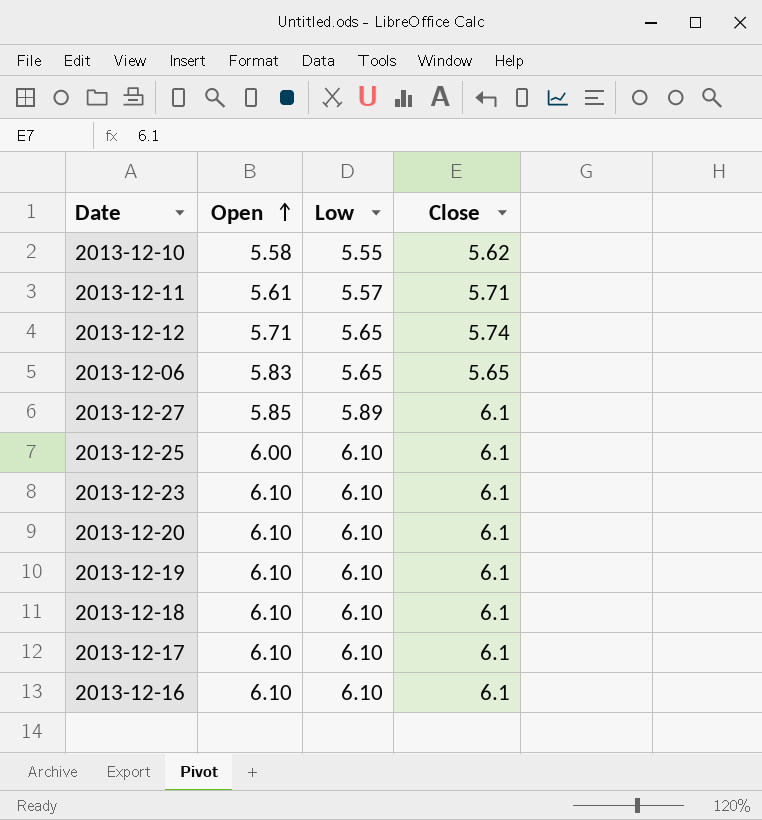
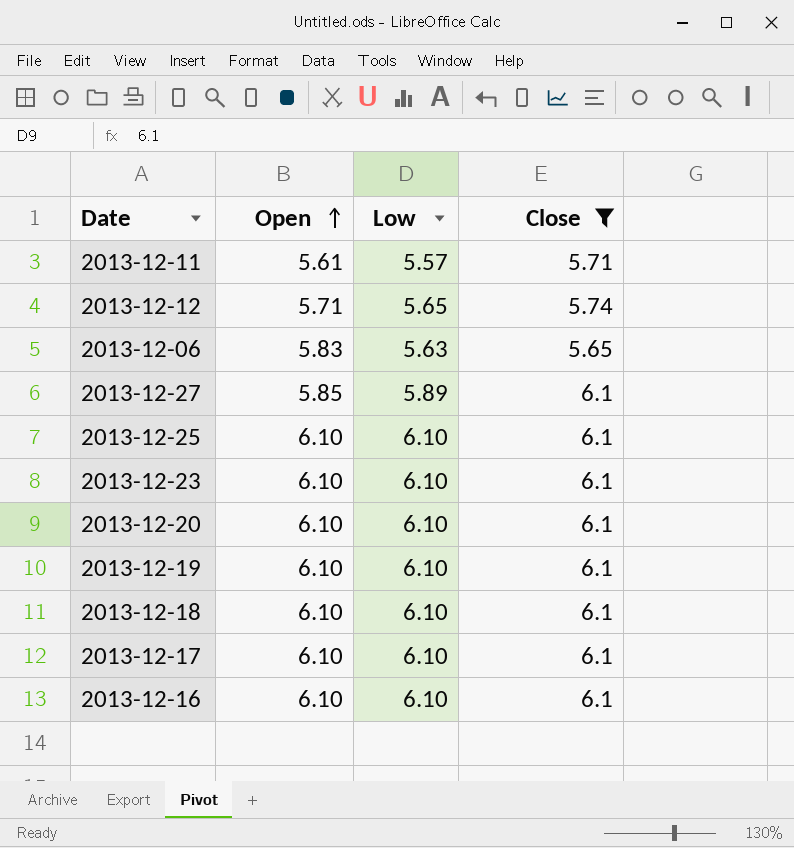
filter: none -> Close != 5.62
2013-12-06 | Low: 5.65 -> 5.63
2013-12-25 | Open: 6.00 -> 6.10

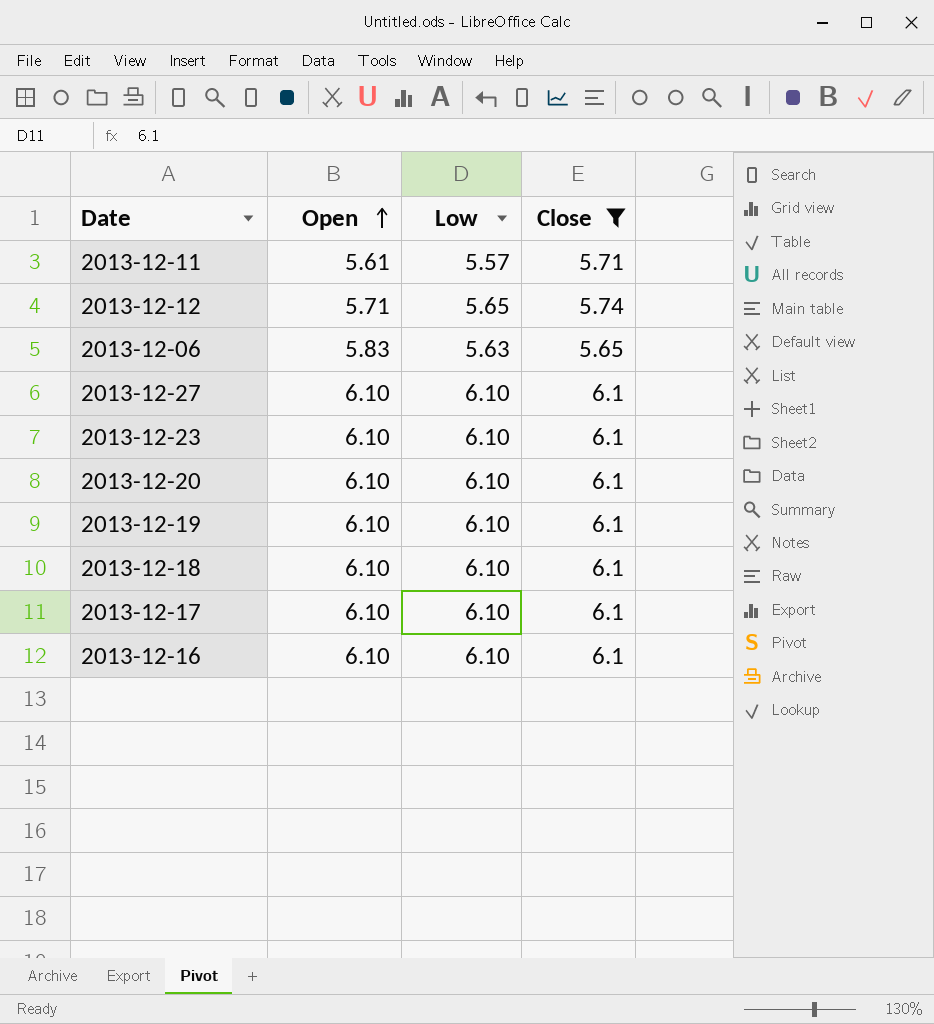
row 2013-12-25: 6.10 | 6.10 | 6.1 -> none
2013-12-27 | Open: 5.85 -> 6.10
2013-12-27 | Low: 5.89 -> 6.10

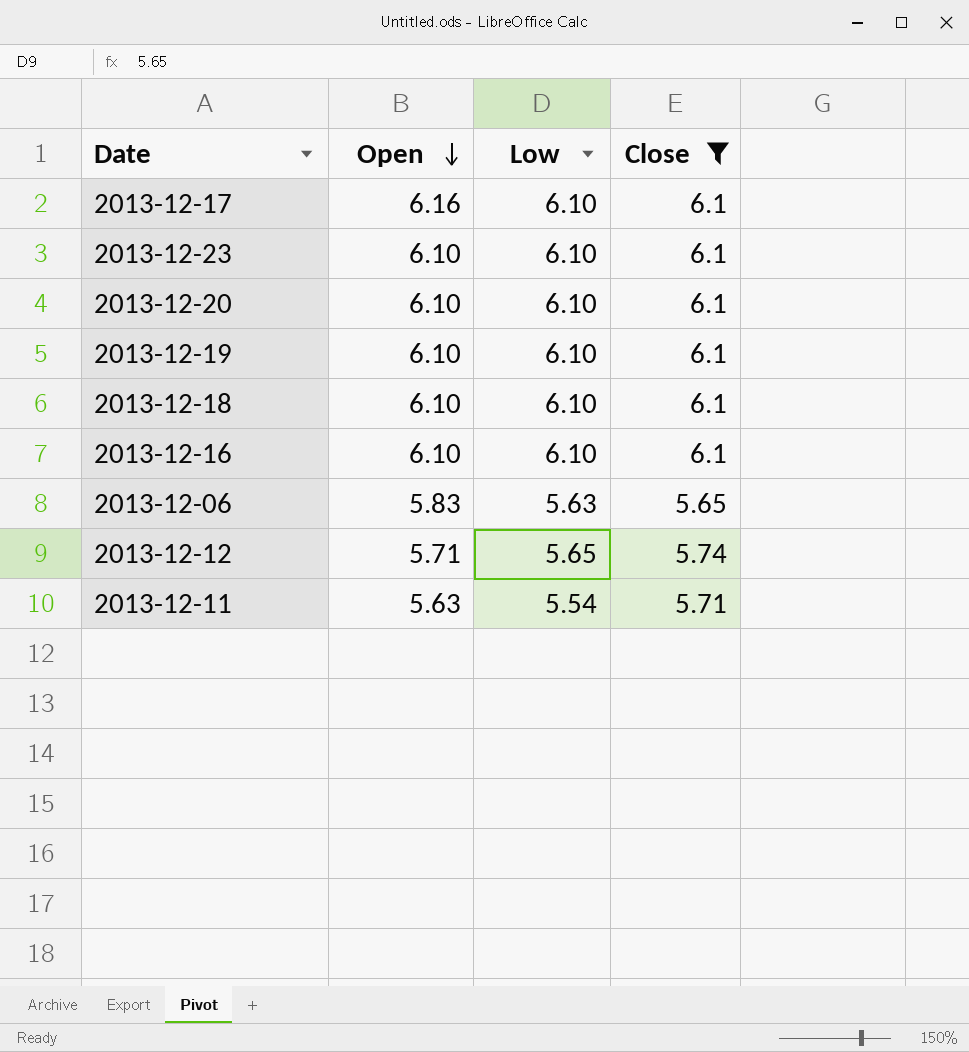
row order: Open ascending -> Open descending
row 2013-12-27: 6.10 | 6.10 | 6.1 -> none
2013-12-17 | Open: 6.10 -> 6.16
2013-12-11 | Open: 5.61 -> 5.63
2013-12-11 | Low: 5.57 -> 5.54

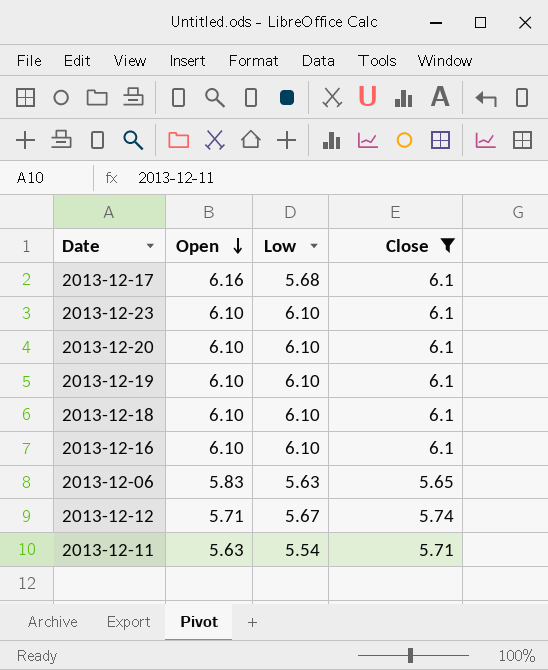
2013-12-17 | Low: 6.10 -> 5.68
2013-12-12 | Low: 5.65 -> 5.67

